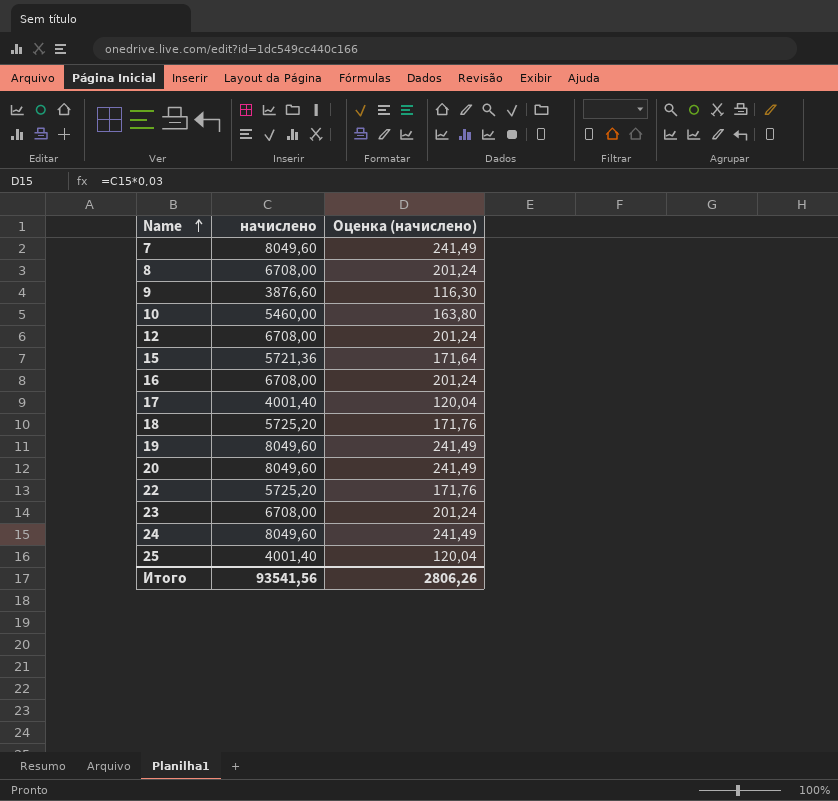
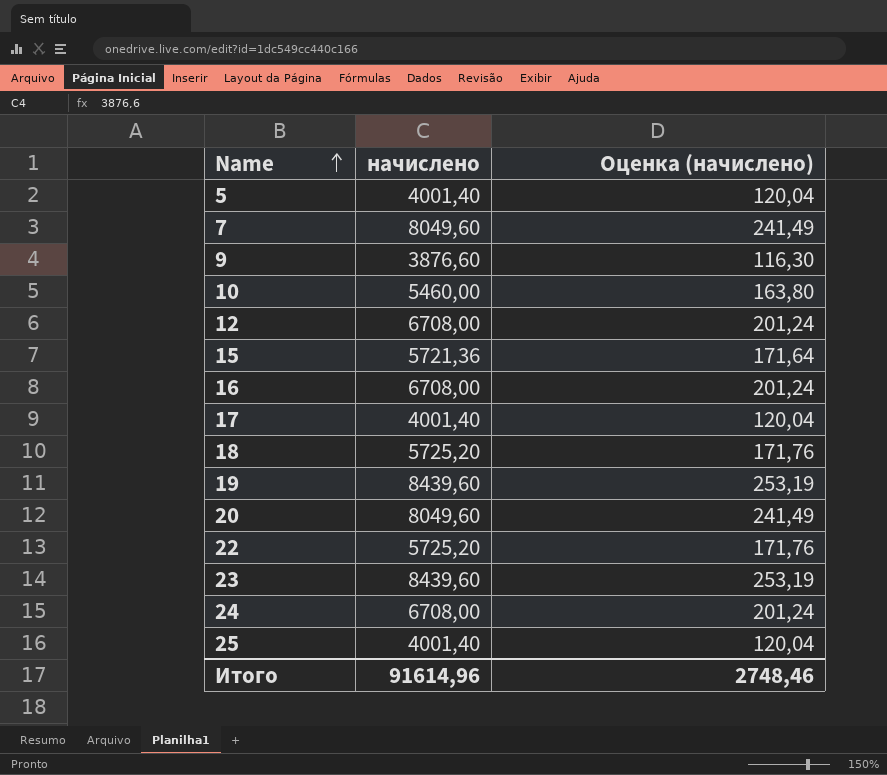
row 8: 6708,00 | 201,24 -> none
row 5: none -> 4001,40 | 120,04
19 | начислено: 8049,60 -> 8439,60
19 | Оценка (начислено): 241,49 -> 253,19
23 | начислено: 6708,00 -> 8439,60
23 | Оценка (начислено): 201,24 -> 253,19
24 | начислено: 8049,60 -> 6708,00
24 | Оценка (начислено): 241,49 -> 201,24
Итого | начислено: 93541,56 -> 91614,96
Итого | Оценка (начислено): 2806,26 -> 2748,46

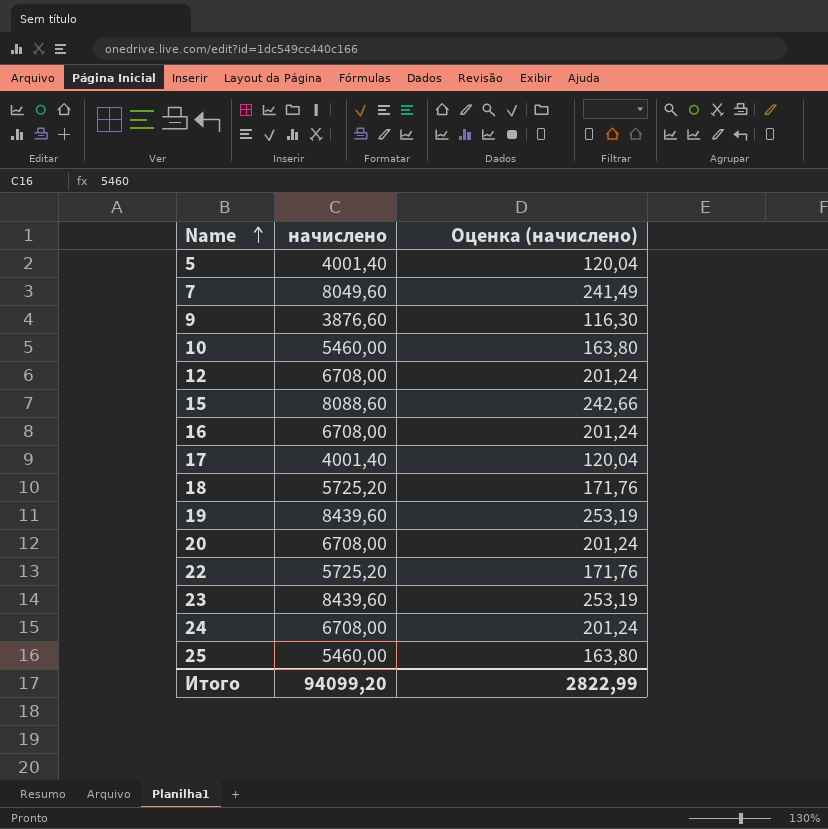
15 | начислено: 5721,36 -> 8088,60
15 | Оценка (начислено): 171,64 -> 242,66
20 | начислено: 8049,60 -> 6708,00
20 | Оценка (начислено): 241,49 -> 201,24
25 | начислено: 4001,40 -> 5460,00
25 | Оценка (начислено): 120,04 -> 163,80
Итого | начислено: 91614,96 -> 94099,20
Итого | Оценка (начислено): 2748,46 -> 2822,99

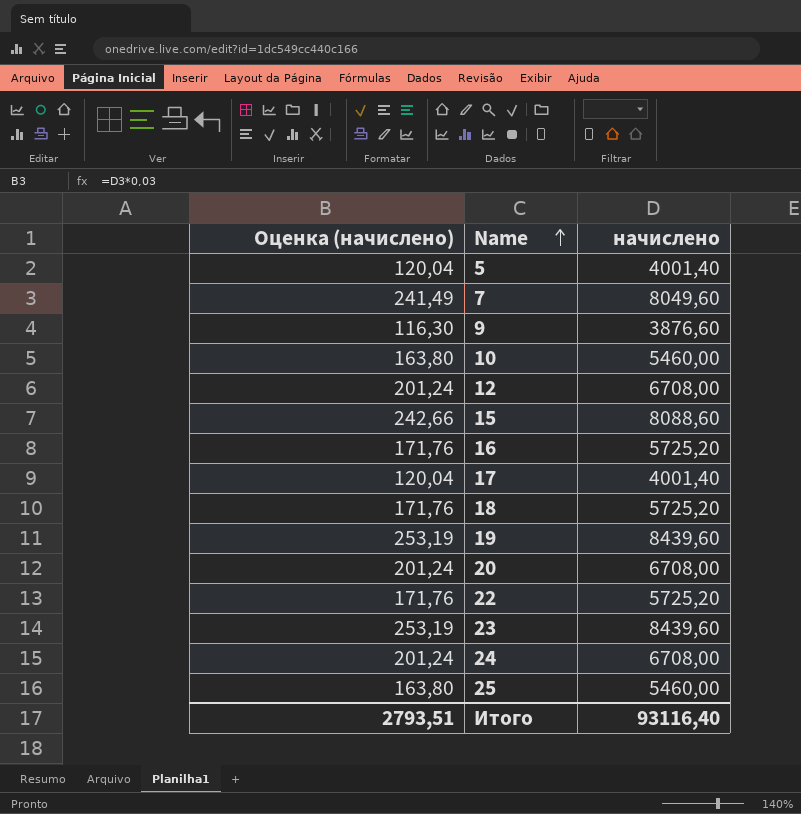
column Оценка (начислено) | position: 3 -> 1
16 | Оценка (начислено): 201,24 -> 171,76
16 | начислено: 6708,00 -> 5725,20
Итого | Оценка (начислено): 2822,99 -> 2793,51
Итого | начислено: 94099,20 -> 93116,40

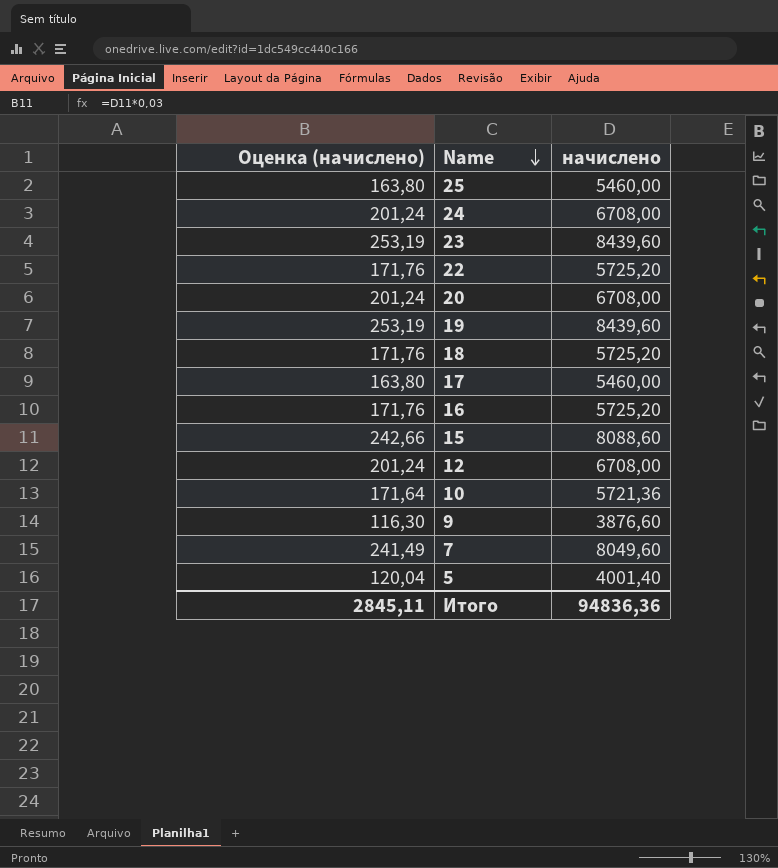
row order: Name ascending -> Name descending
17 | Оценка (начислено): 120,04 -> 163,80
17 | начислено: 4001,40 -> 5460,00
10 | Оценка (начислено): 163,80 -> 171,64
10 | начислено: 5460,00 -> 5721,36
Итого | Оценка (начислено): 2793,51 -> 2845,11
Итого | начислено: 93116,40 -> 94836,36

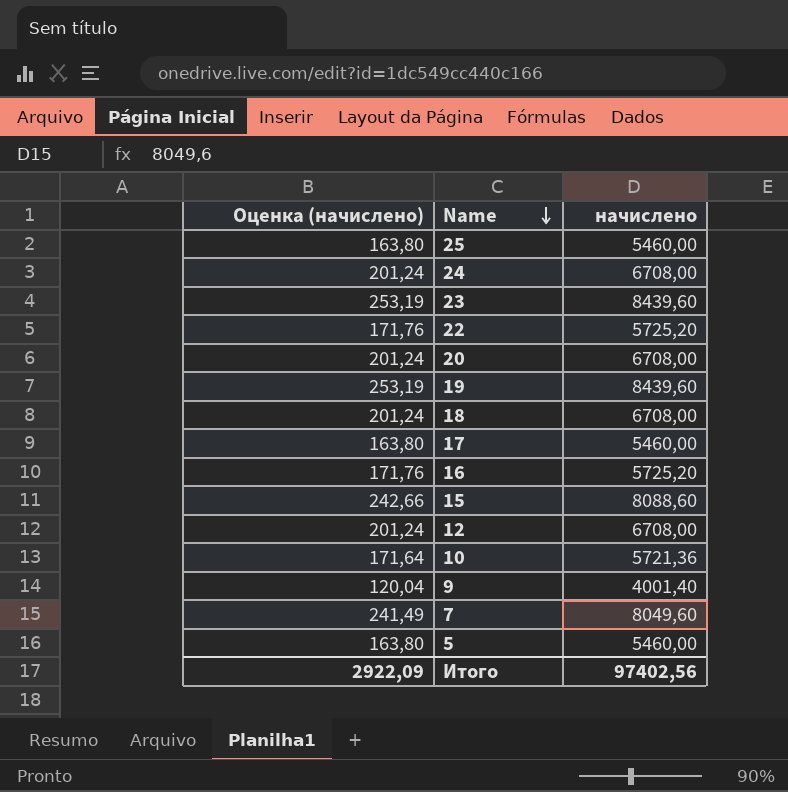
18 | Оценка (начислено): 171,76 -> 201,24
18 | начислено: 5725,20 -> 6708,00
9 | Оценка (начислено): 116,30 -> 120,04
9 | начислено: 3876,60 -> 4001,40
5 | Оценка (начислено): 120,04 -> 163,80
5 | начислено: 4001,40 -> 5460,00
Итого | Оценка (начислено): 2845,11 -> 2922,09
Итого | начислено: 94836,36 -> 97402,56

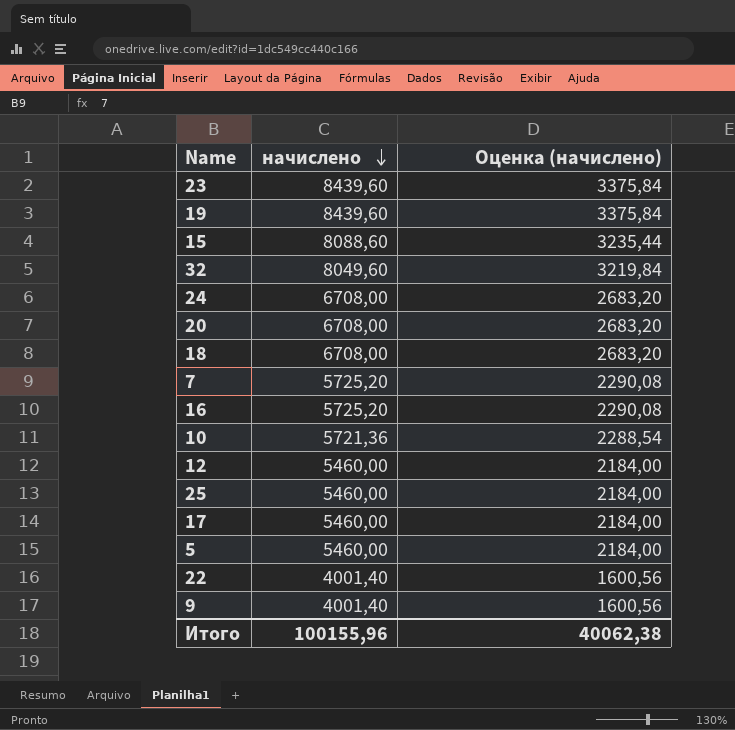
row order: Name descending -> начислено descending
column Оценка (начислено) | formula: [начислено] * 0,03 -> [начислено] * 0,4
column Оценка (начислено) | position: 1 -> 3
row 32: none -> 8049,60 | 3219,84
7 | начислено: 8049,60 -> 5725,20
12 | начислено: 6708,00 -> 5460,00
22 | начислено: 5725,20 -> 4001,40
Итого | начислено: 97402,56 -> 100155,96
Итого | Оценка (начислено): 2922,09 -> 40062,38

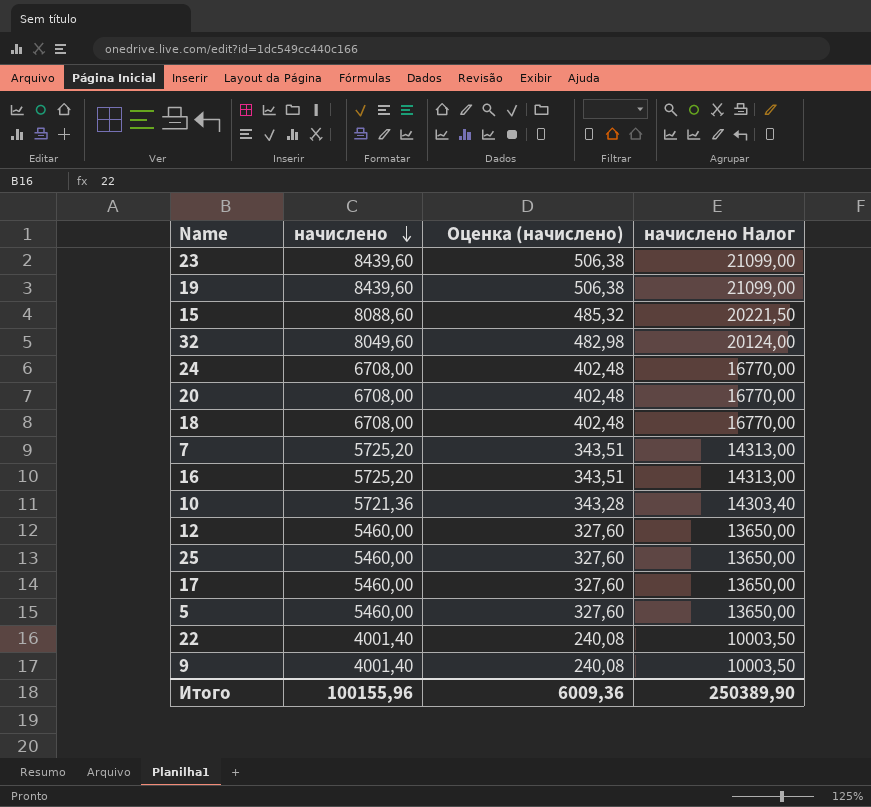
column Оценка (начислено) | formula: [начислено] * 0,4 -> [начислено] * 0,06
column начислено Налог | formula: none -> [начислено] * 2,5
Итого | Оценка (начислено): 40062,38 -> 6009,36

